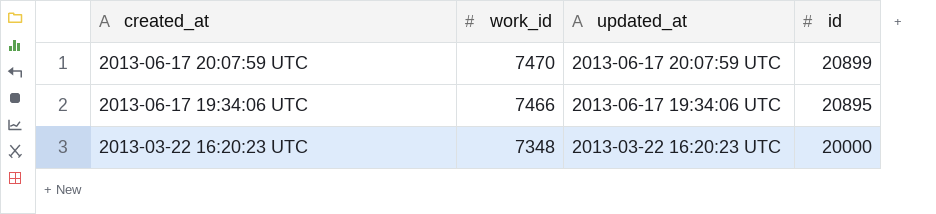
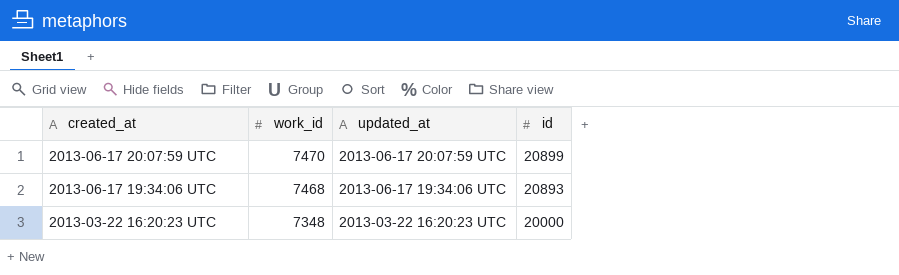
2013-06-17 19:34:06 UTC | work_id: 7466 -> 7468
2013-06-17 19:34:06 UTC | id: 20895 -> 20893

